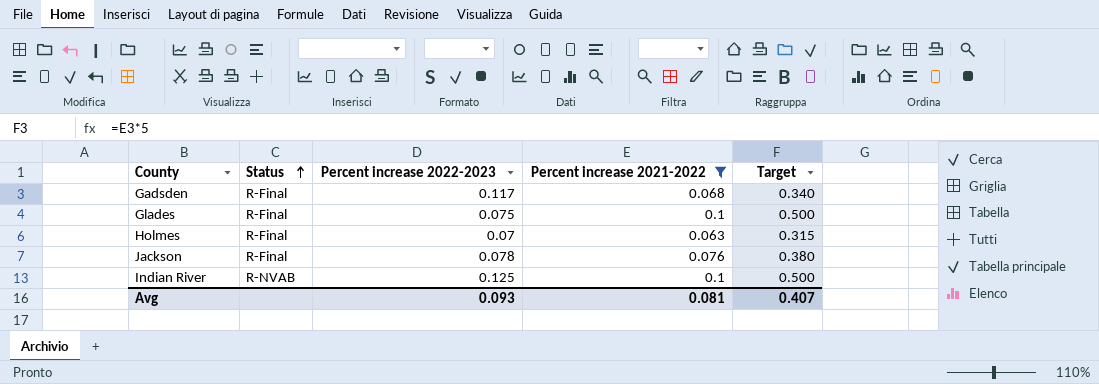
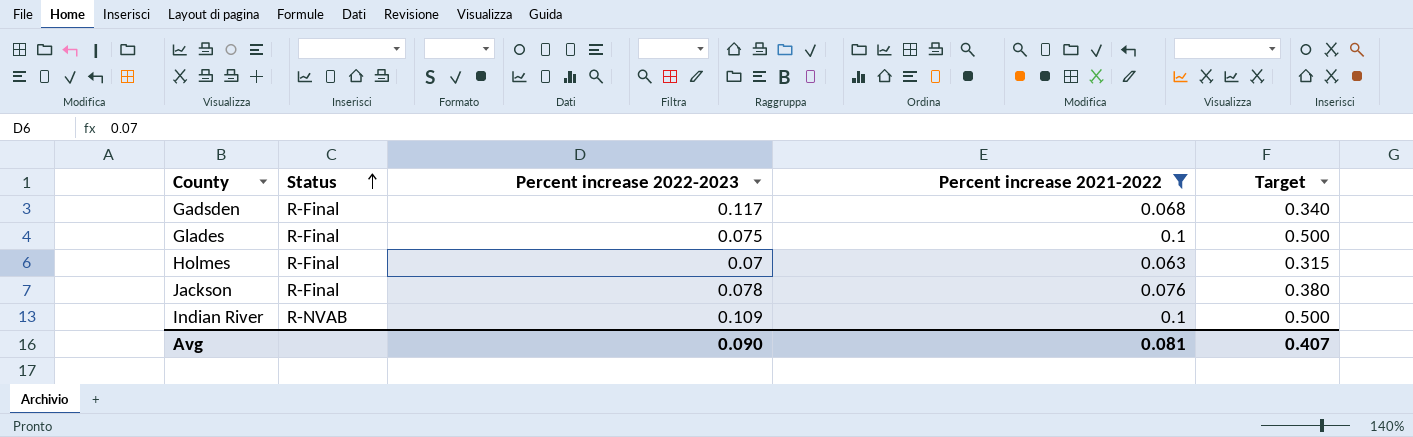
Indian River | Percent increase 2022-2023: 0.125 -> 0.109
Avg | Percent increase 2022-2023: 0.093 -> 0.090

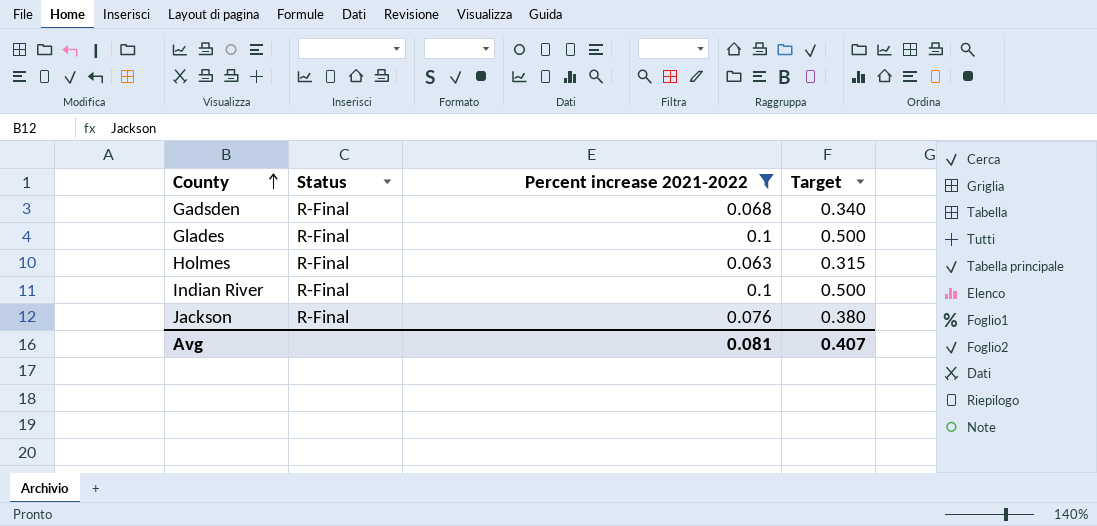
row order: Status ascending -> County ascending
column Percent increase 2022-2023 | position: 3 -> none
Indian River | Status: R-NVAB -> R-Final

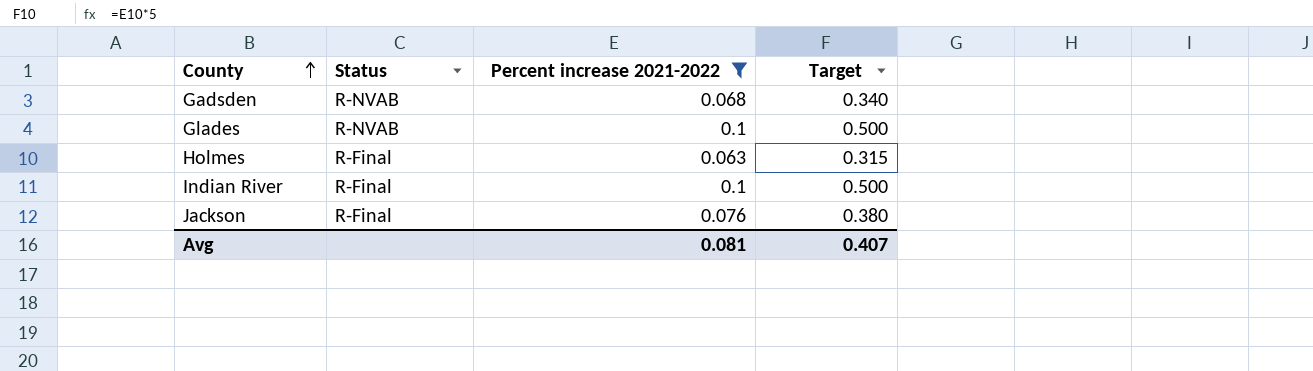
Gadsden | Status: R-Final -> R-NVAB
Glades | Status: R-Final -> R-NVAB

